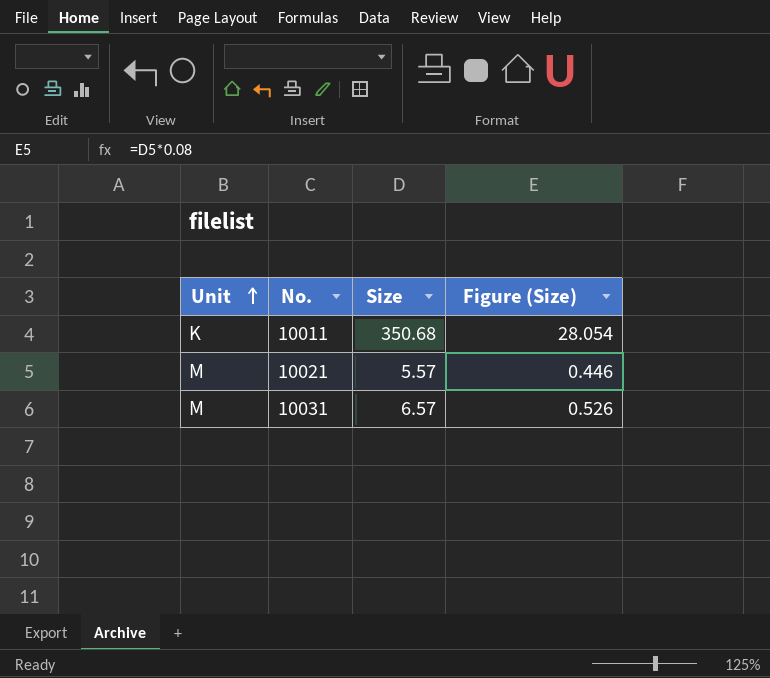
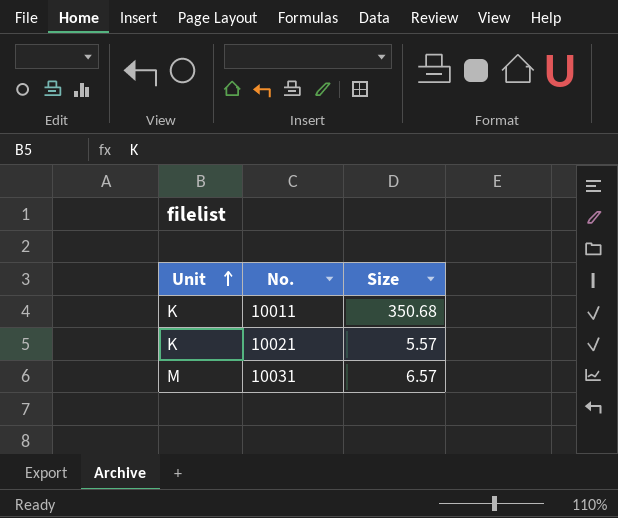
column Figure (Size) | formula: [Size] * 0.08 -> none
10021 | Unit: M -> K

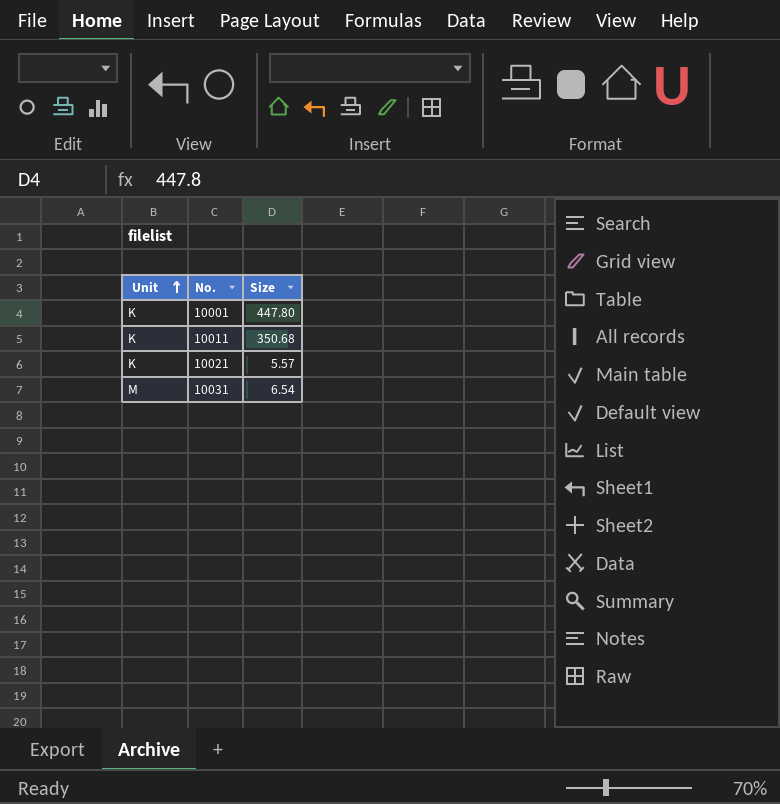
row 10001: none -> K | 447.80
10031 | Size: 6.57 -> 6.54

